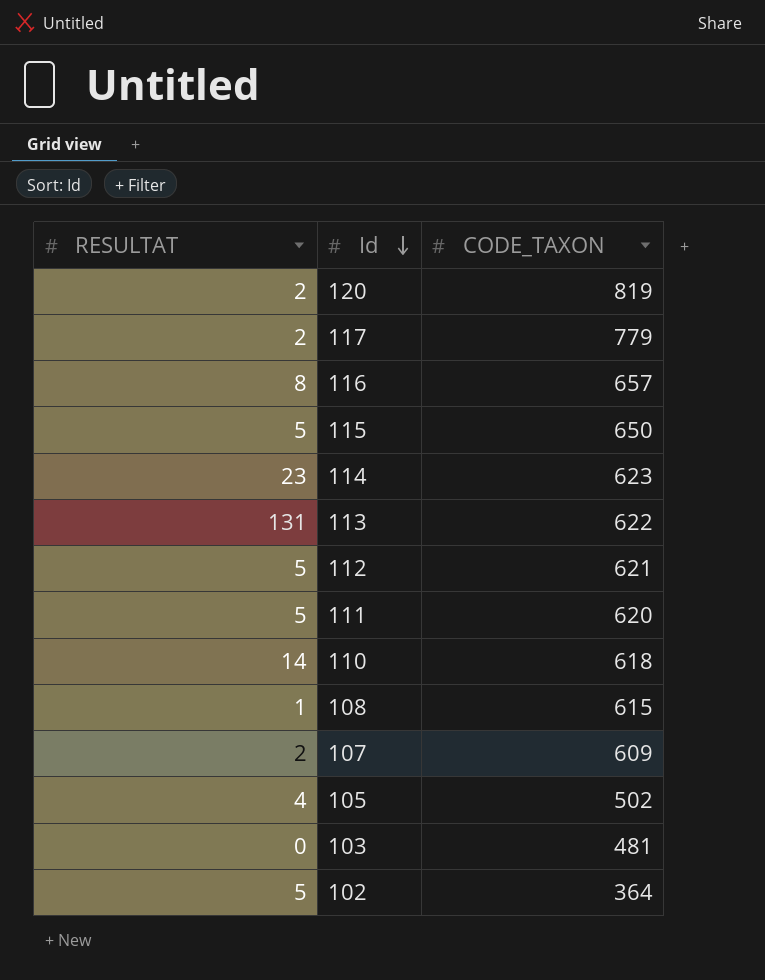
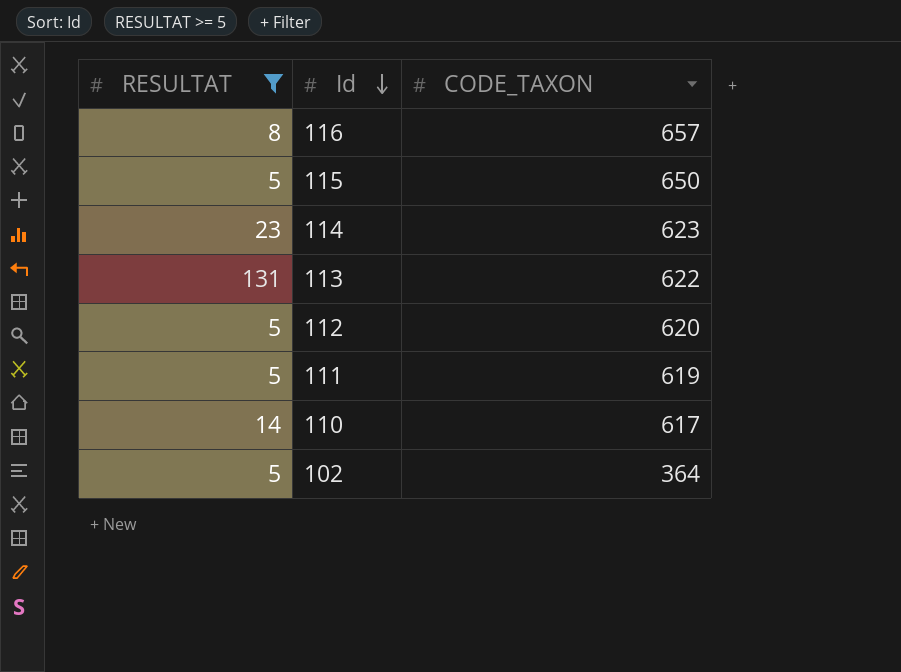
filter: none -> RESULTAT >= 5
112 | CODE_TAXON: 621 -> 620
111 | CODE_TAXON: 620 -> 619
110 | CODE_TAXON: 618 -> 617

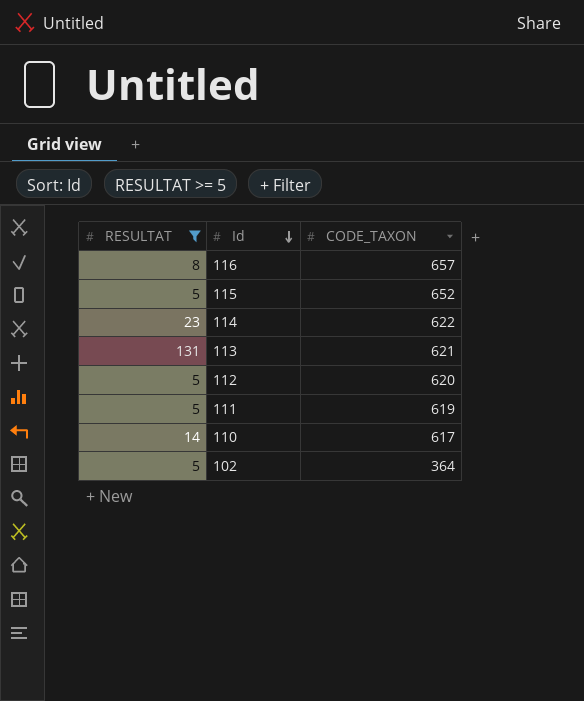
115 | CODE_TAXON: 650 -> 652
114 | CODE_TAXON: 623 -> 622
113 | CODE_TAXON: 622 -> 621

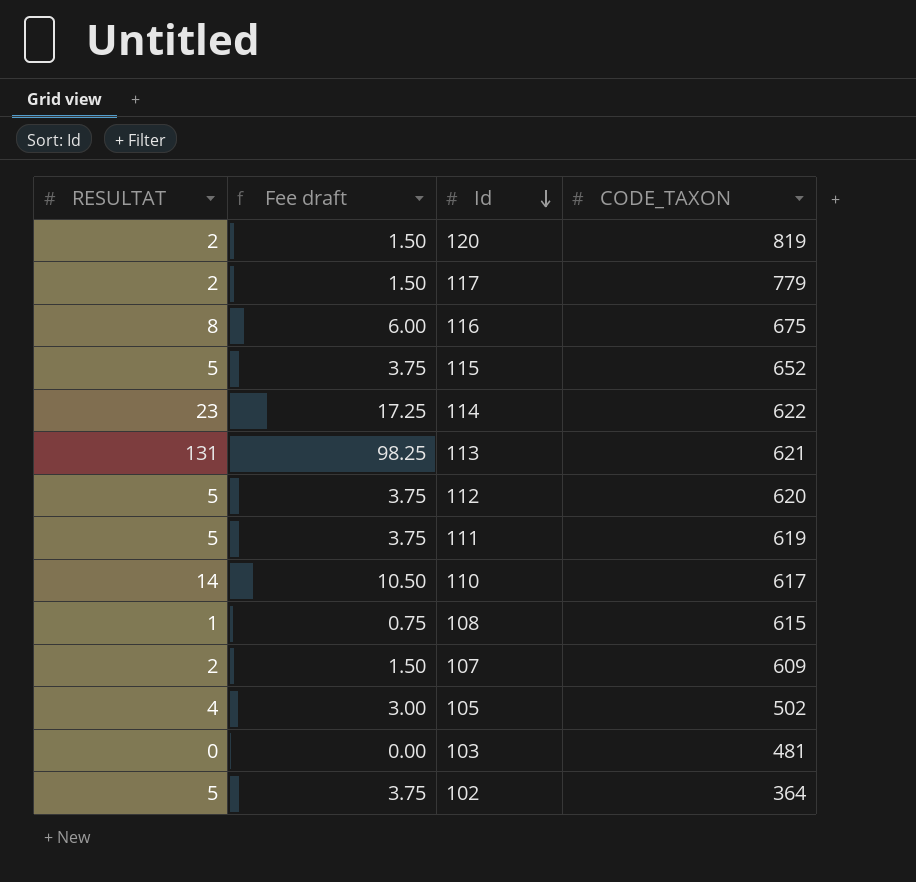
filter: RESULTAT >= 5 -> none
column Fee draft | formula: none -> [RESULTAT] * 0.75
116 | CODE_TAXON: 657 -> 675

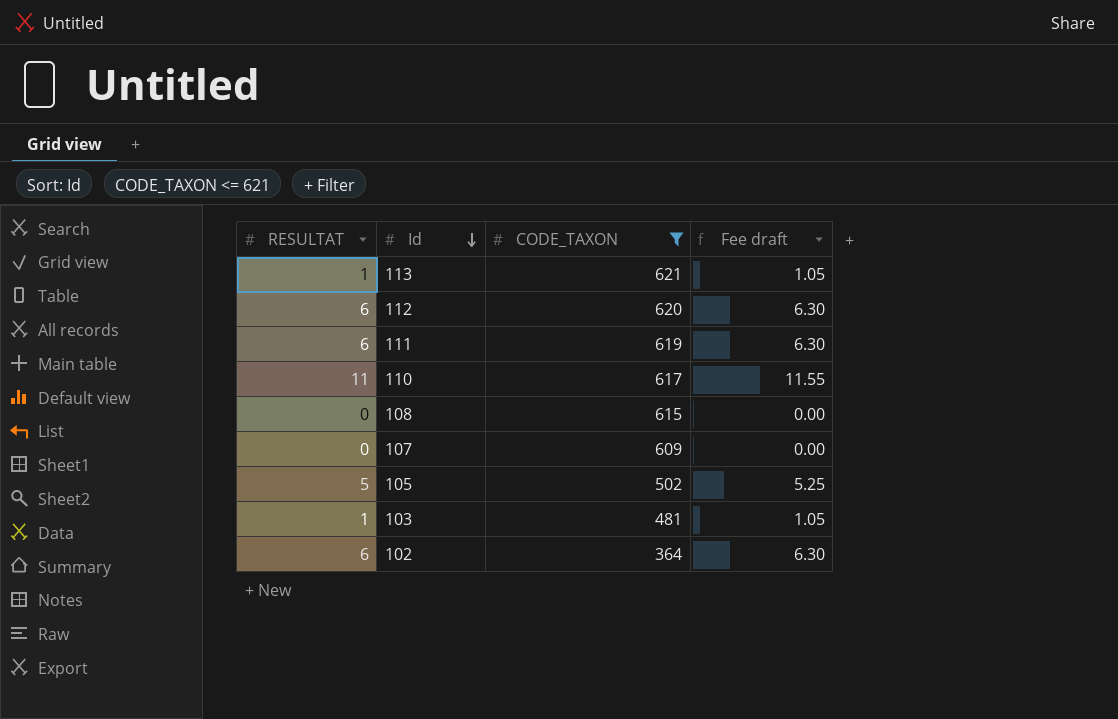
filter: none -> CODE_TAXON <= 621
column Fee draft | formula: [RESULTAT] * 0.75 -> [RESULTAT] * 1.05
column Fee draft | position: 2 -> 4
113 | RESULTAT: 131 -> 1
112 | RESULTAT: 5 -> 6
111 | RESULTAT: 5 -> 6
110 | RESULTAT: 14 -> 11
108 | RESULTAT: 1 -> 0
107 | RESULTAT: 2 -> 0
105 | RESULTAT: 4 -> 5
103 | RESULTAT: 0 -> 1
102 | RESULTAT: 5 -> 6

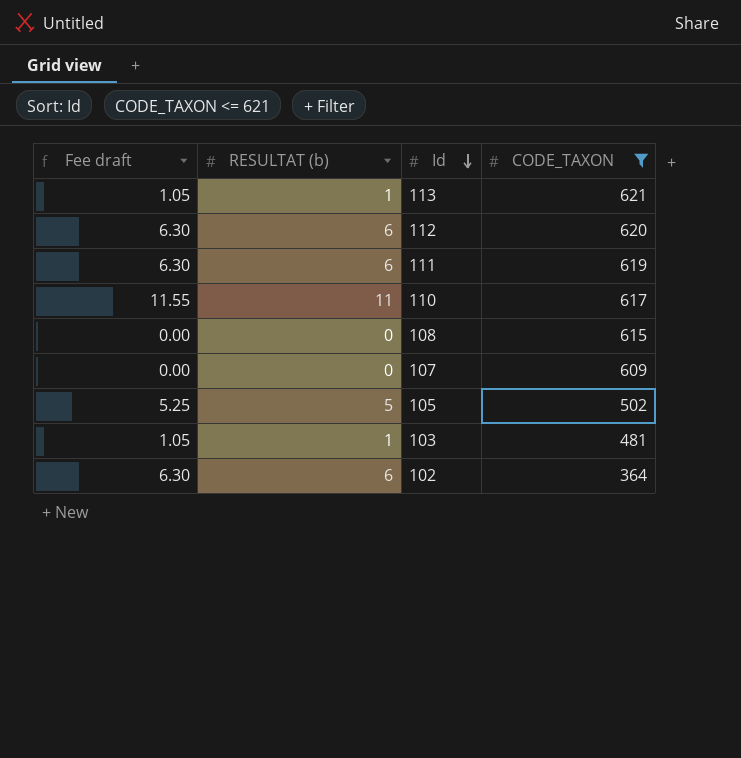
column Fee draft | position: 4 -> 1
column name: RESULTAT -> RESULTAT (b)

